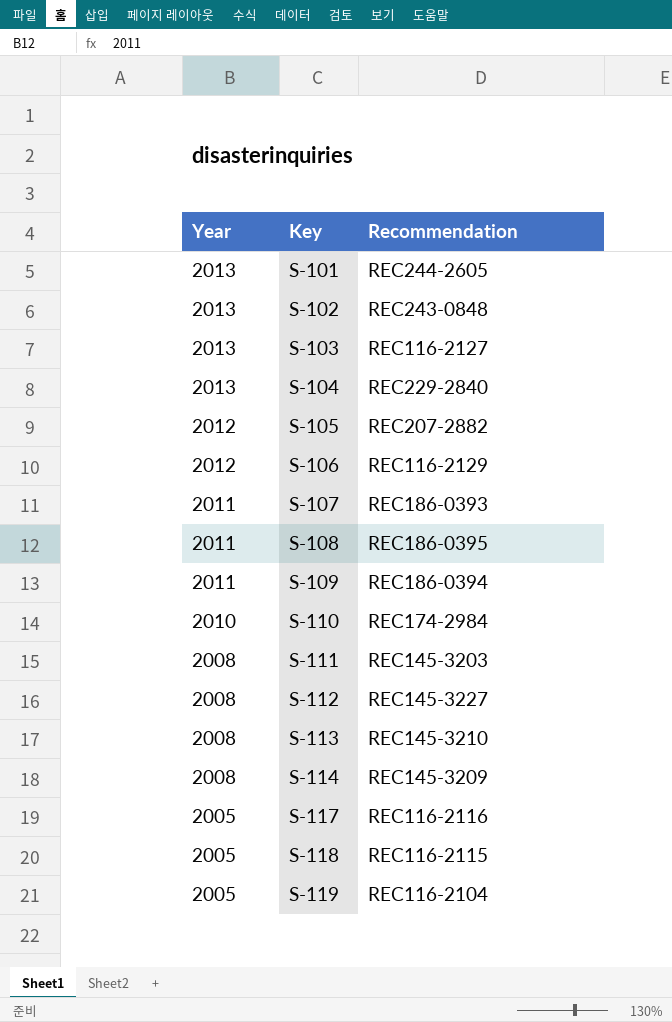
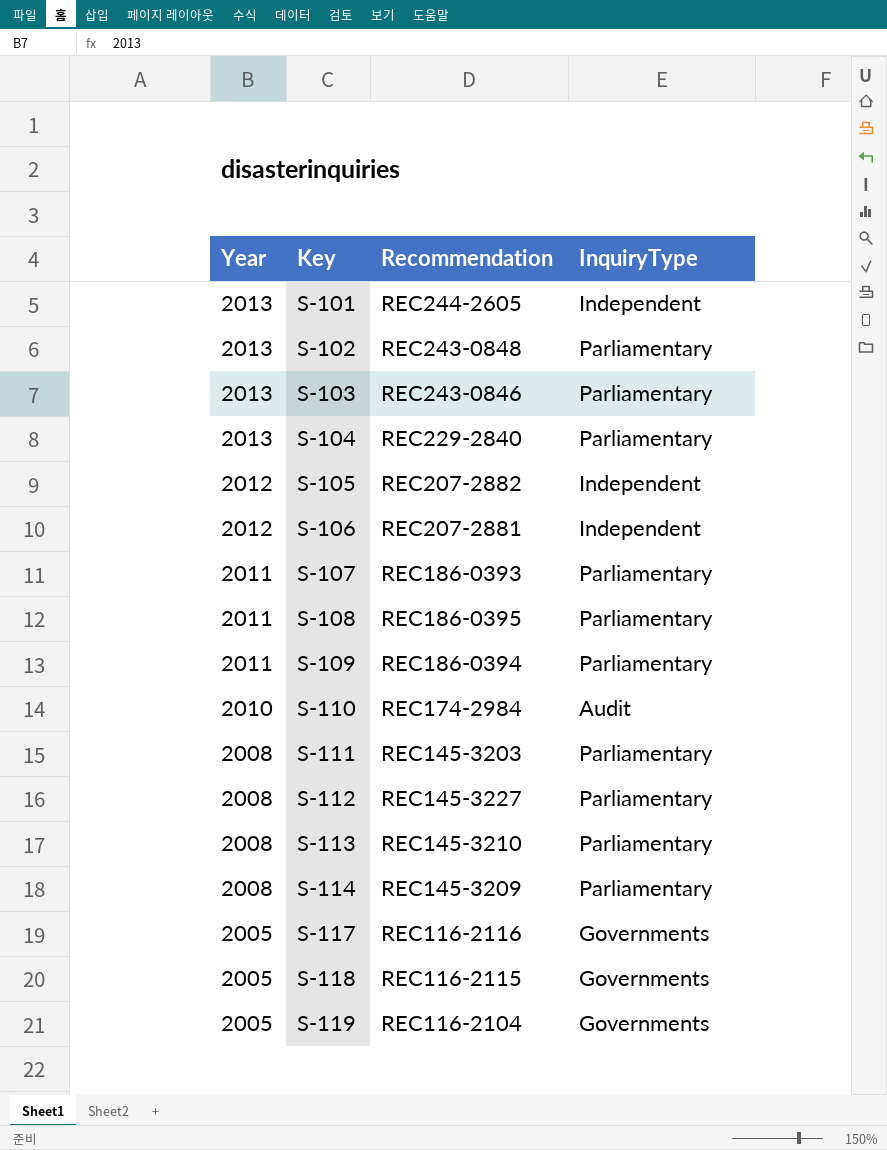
column InquiryType | position: none -> 4
S-103 | Recommendation: REC116-2127 -> REC243-0846
S-106 | Recommendation: REC116-2129 -> REC207-2881

